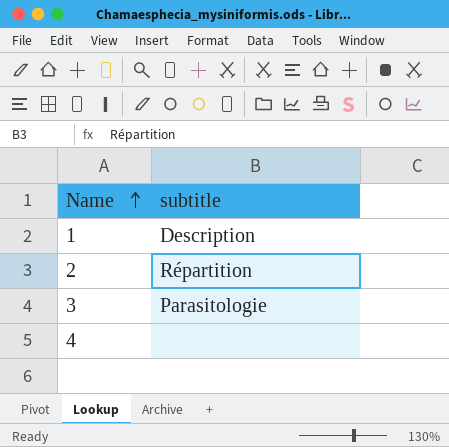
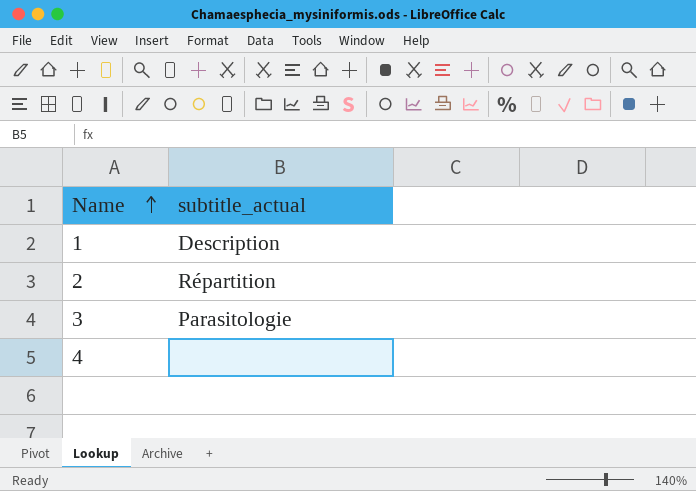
column name: subtitle -> subtitle_actual

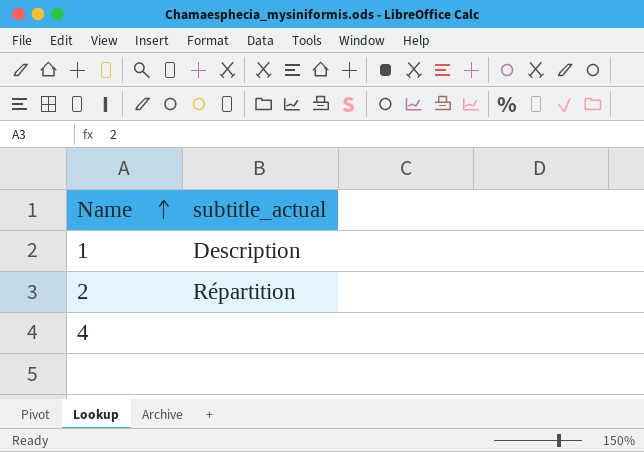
row 3: Parasitologie -> none

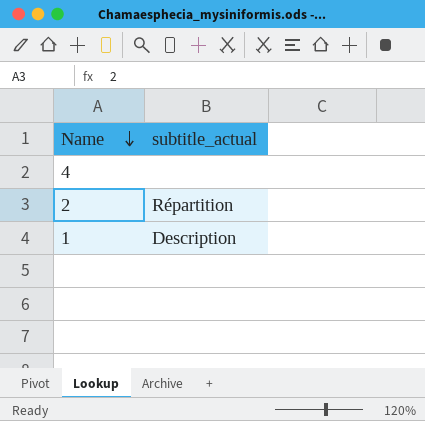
row order: Name ascending -> Name descending

